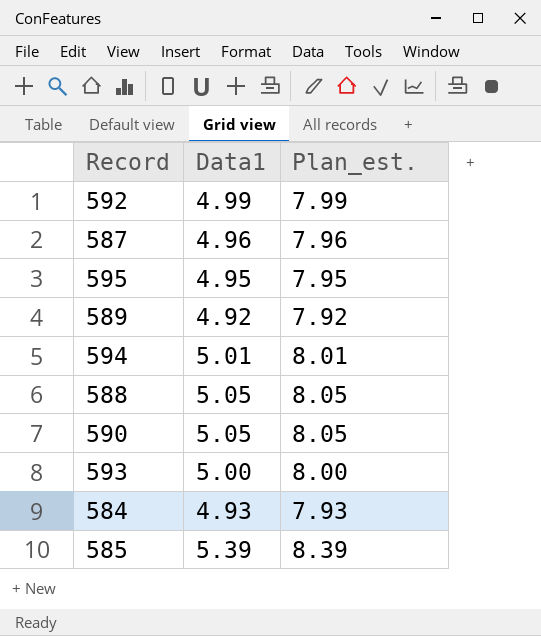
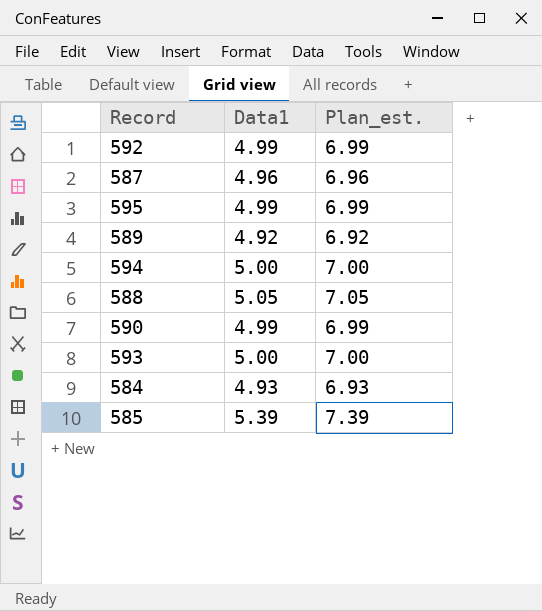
column Plan_est. | formula: [Data1] + 3 -> [Data1] + 2
595 | Data1: 4.95 -> 4.99
594 | Data1: 5.01 -> 5.00
590 | Data1: 5.05 -> 4.99

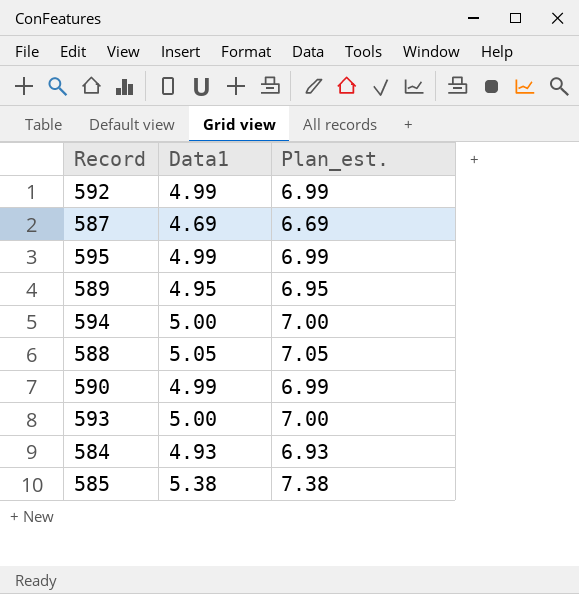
587 | Data1: 4.96 -> 4.69
587 | Plan_est.: 6.96 -> 6.69
589 | Data1: 4.92 -> 4.95
589 | Plan_est.: 6.92 -> 6.95
585 | Data1: 5.39 -> 5.38
585 | Plan_est.: 7.39 -> 7.38

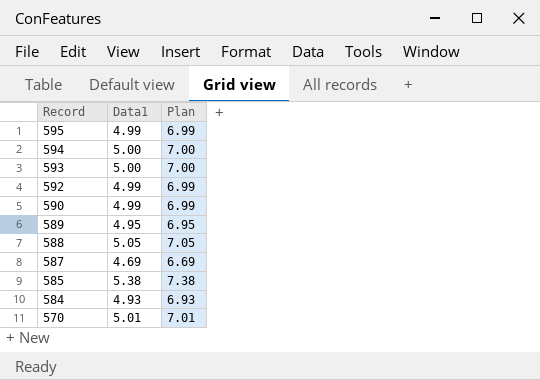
row order: none -> Record descending
column name: Plan_est. -> Plan
row 570: none -> 5.01 | 7.01

